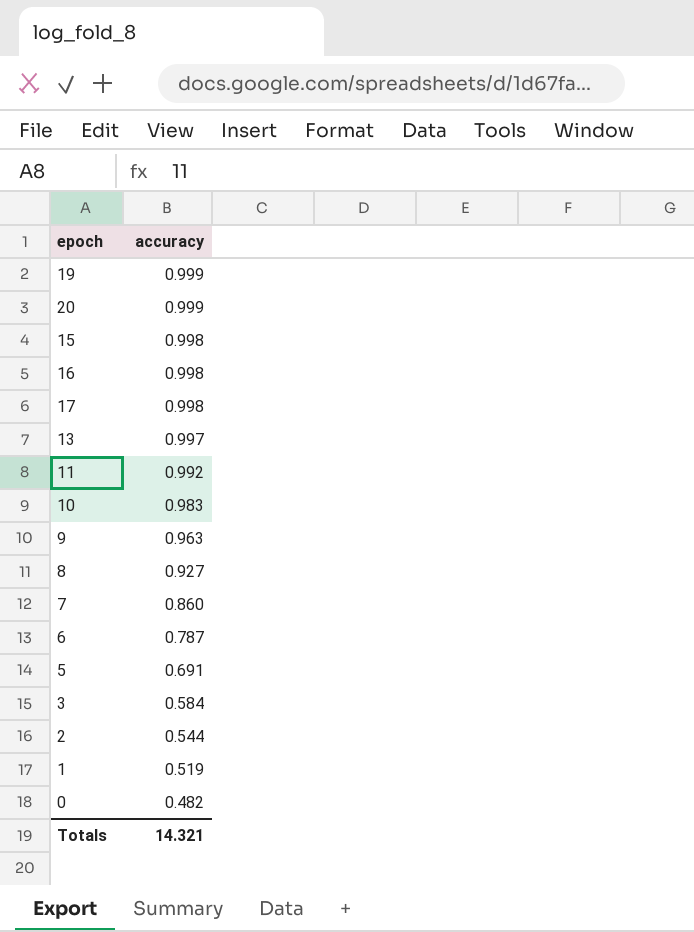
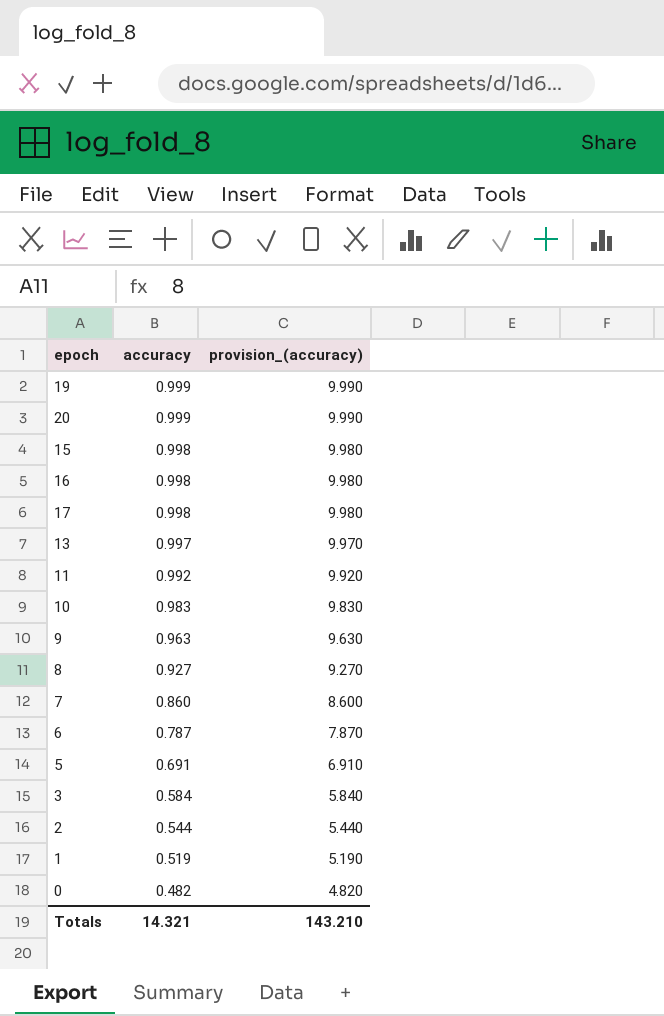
column provision_(accuracy) | formula: none -> [accuracy] * 10

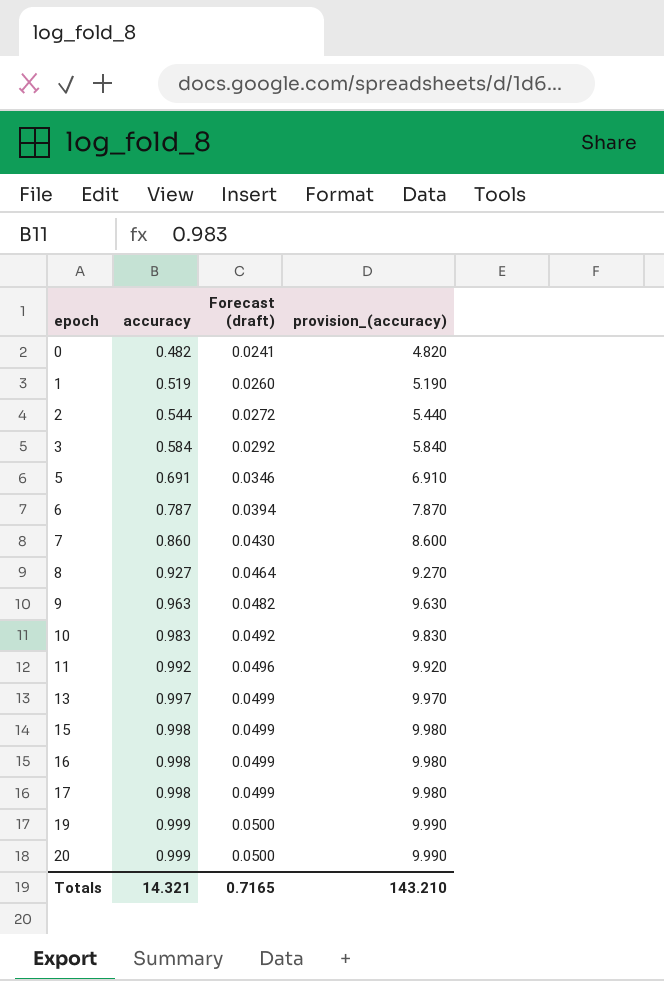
row order: accuracy descending -> epoch ascending
column Forecast (draft) | formula: none -> [accuracy] * 0.05

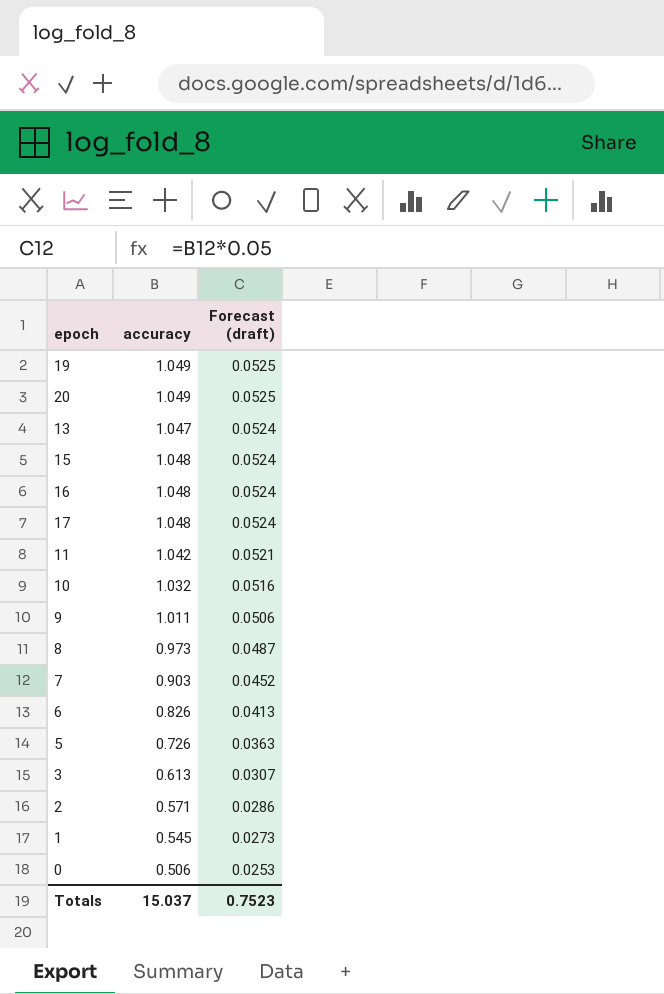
row order: epoch ascending -> Forecast (draft) descending
column provision_(accuracy) | formula: [accuracy] * 10 -> none
19 | accuracy: 0.999 -> 1.049
19 | Forecast (draft): 0.0500 -> 0.0525
20 | accuracy: 0.999 -> 1.049
20 | Forecast (draft): 0.0500 -> 0.0525
13 | accuracy: 0.997 -> 1.047
13 | Forecast (draft): 0.0499 -> 0.0524
15 | accuracy: 0.998 -> 1.048
15 | Forecast (draft): 0.0499 -> 0.0524
16 | accuracy: 0.998 -> 1.048
16 | Forecast (draft): 0.0499 -> 0.0524
17 | accuracy: 0.998 -> 1.048
17 | Forecast (draft): 0.0499 -> 0.0524
11 | accuracy: 0.992 -> 1.042
11 | Forecast (draft): 0.0496 -> 0.0521
10 | accuracy: 0.983 -> 1.032
10 | Forecast (draft): 0.0492 -> 0.0516
9 | accuracy: 0.963 -> 1.011
9 | Forecast (draft): 0.0482 -> 0.0506
8 | accuracy: 0.927 -> 0.973
8 | Forecast (draft): 0.0464 -> 0.0487
7 | accuracy: 0.860 -> 0.903
7 | Forecast (draft): 0.0430 -> 0.0452
6 | accuracy: 0.787 -> 0.826
6 | Forecast (draft): 0.0394 -> 0.0413
5 | accuracy: 0.691 -> 0.726
5 | Forecast (draft): 0.0346 -> 0.0363
3 | accuracy: 0.584 -> 0.613
3 | Forecast (draft): 0.0292 -> 0.0307
2 | accuracy: 0.544 -> 0.571
2 | Forecast (draft): 0.0272 -> 0.0286
1 | accuracy: 0.519 -> 0.545
1 | Forecast (draft): 0.0260 -> 0.0273
0 | accuracy: 0.482 -> 0.506
0 | Forecast (draft): 0.0241 -> 0.0253
Totals | accuracy: 14.321 -> 15.037
Totals | Forecast (draft): 0.7165 -> 0.7523

